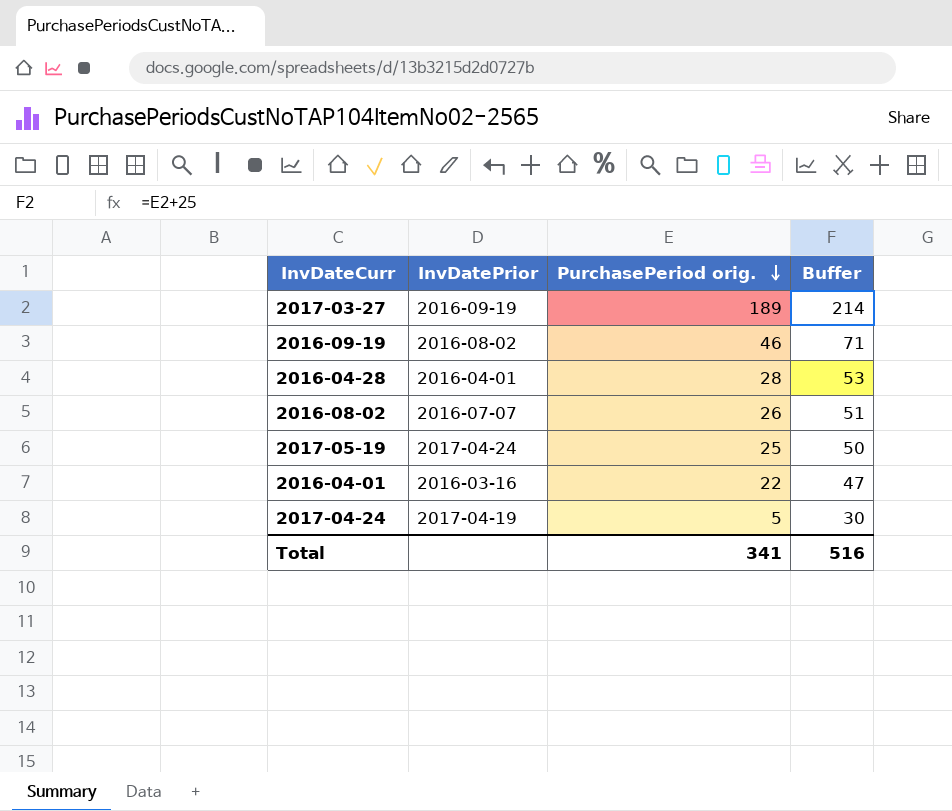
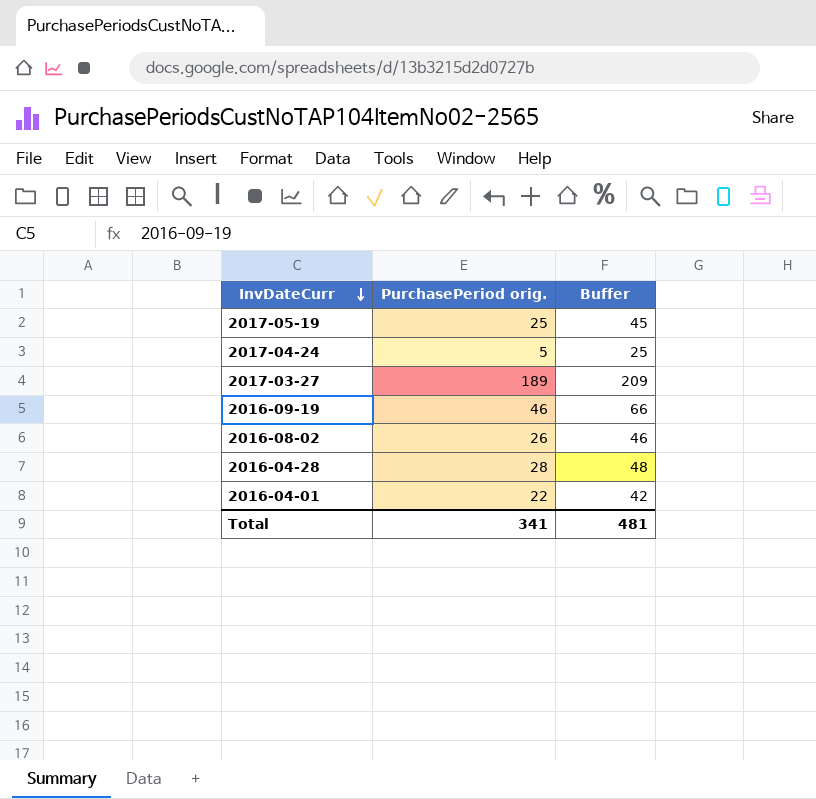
row order: PurchasePeriod orig. descending -> InvDateCurr descending
column InvDatePrior | position: 2 -> none
column Buffer | formula: [PurchasePeriod orig.] + 25 -> [PurchasePeriod orig.] + 20
Total | Buffer: 516 -> 481

